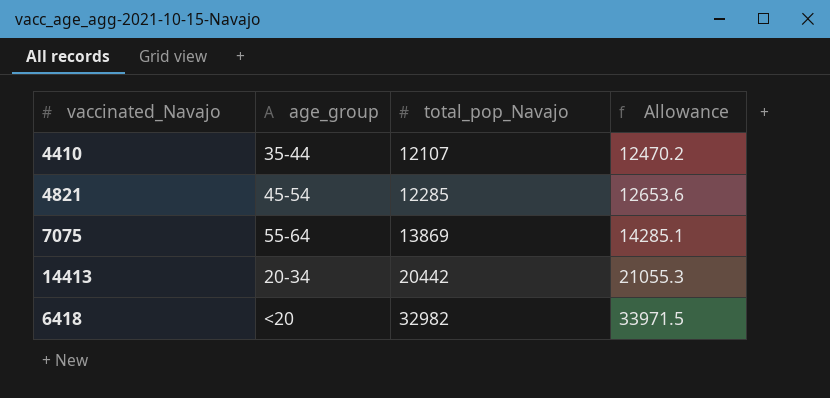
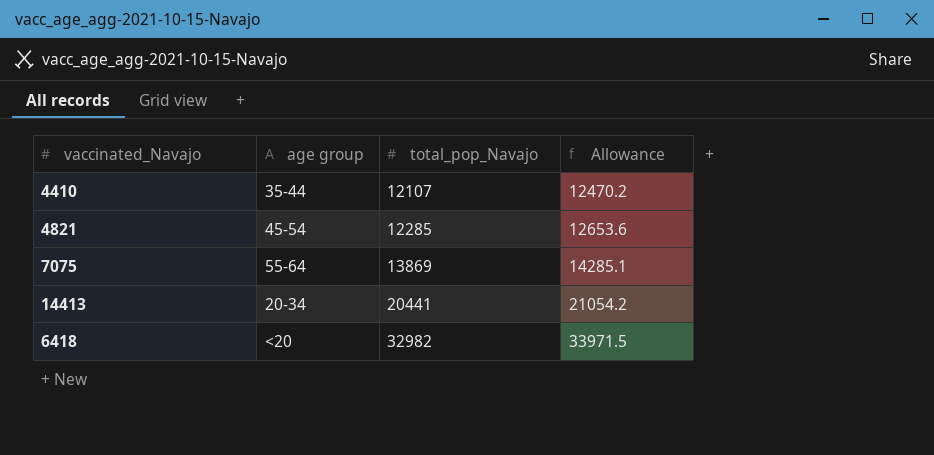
column name: age_group -> age group
14413 | total_pop_Navajo: 20442 -> 20441
14413 | Allowance: 21055.3 -> 21054.2

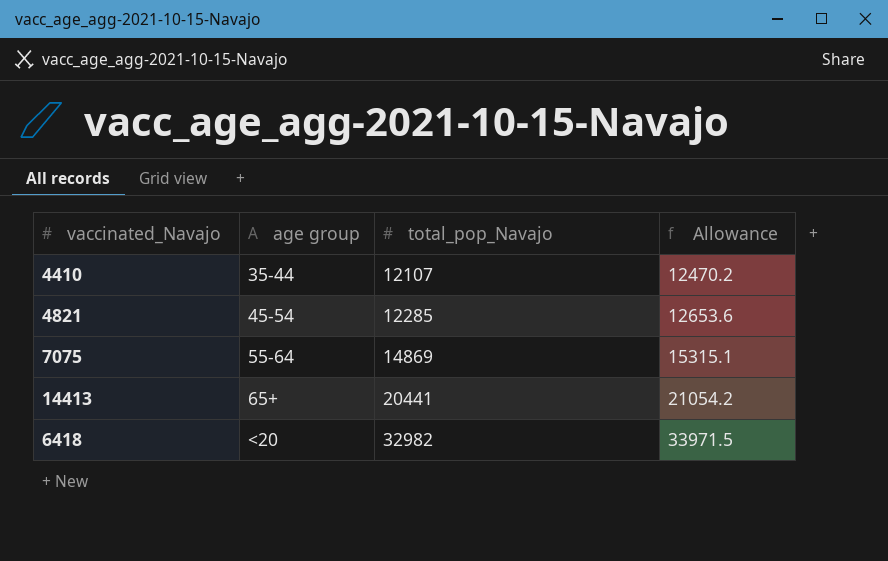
7075 | total_pop_Navajo: 13869 -> 14869
7075 | Allowance: 14285.1 -> 15315.1
14413 | age group: 20-34 -> 65+

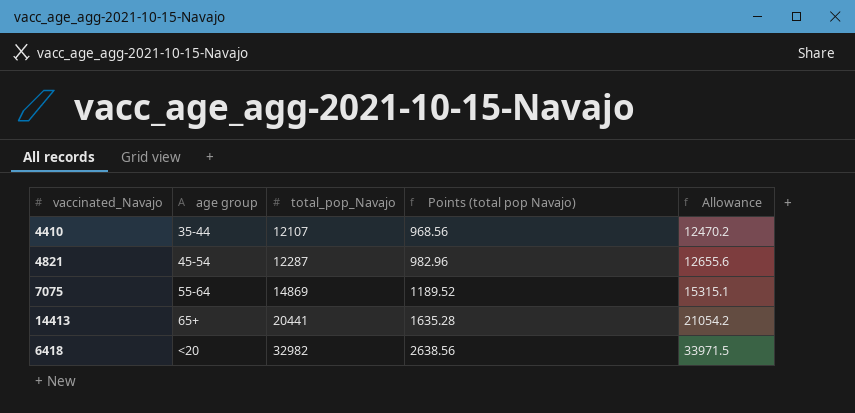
column Points (total pop Navajo) | formula: none -> [total_pop_Navajo] * 0.08
4821 | total_pop_Navajo: 12285 -> 12287
4821 | Allowance: 12653.6 -> 12655.6

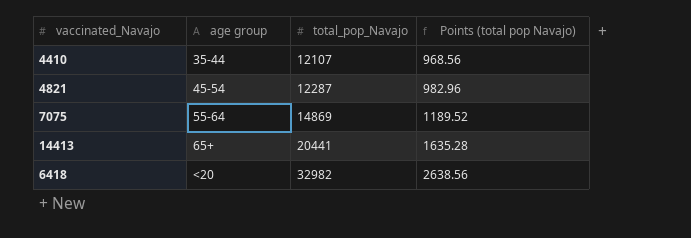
column Allowance | formula: [total_pop_Navajo] * 1.03 -> none

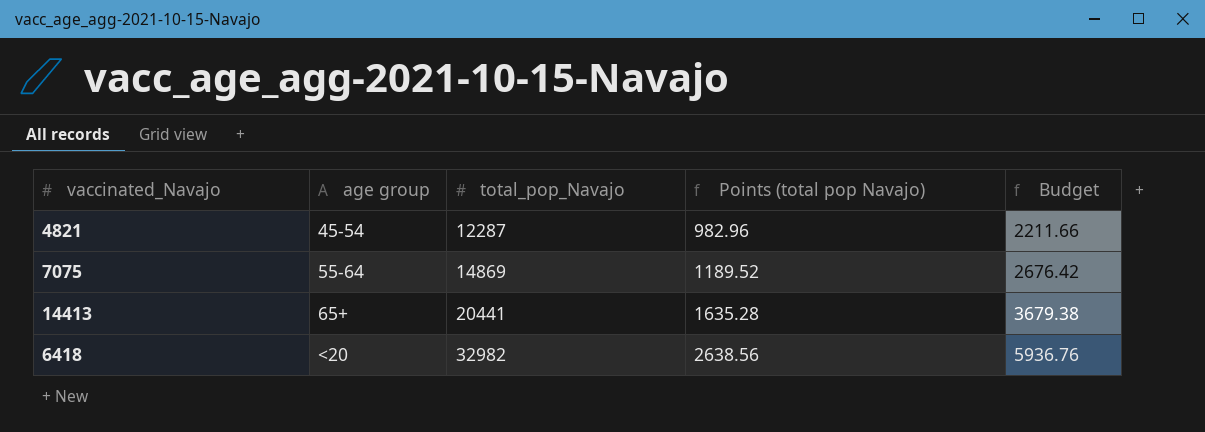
column Budget | formula: none -> [total_pop_Navajo] * 0.18
row 4410: 35-44 | 12107 | 968.56 -> none

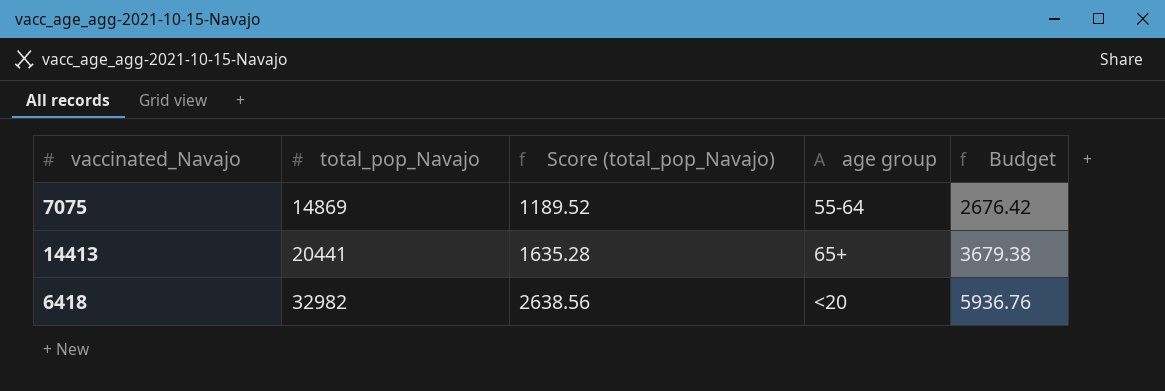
column name: Points (total pop Navajo) -> Score (total_pop_Navajo)
column age group | position: 2 -> 4
row 4821: 45-54 | 12287 | 982.96 | 2211.66 -> none

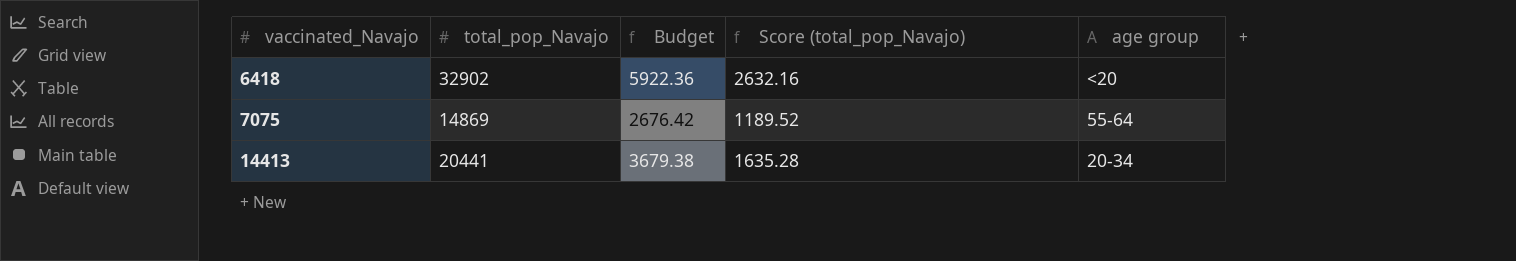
row order: total_pop_Navajo ascending -> vaccinated_Navajo ascending
column Budget | position: 5 -> 3
6418 | total_pop_Navajo: 32982 -> 32902
6418 | Budget: 5936.76 -> 5922.36
6418 | Score (total_pop_Navajo): 2638.56 -> 2632.16
14413 | age group: 65+ -> 20-34

